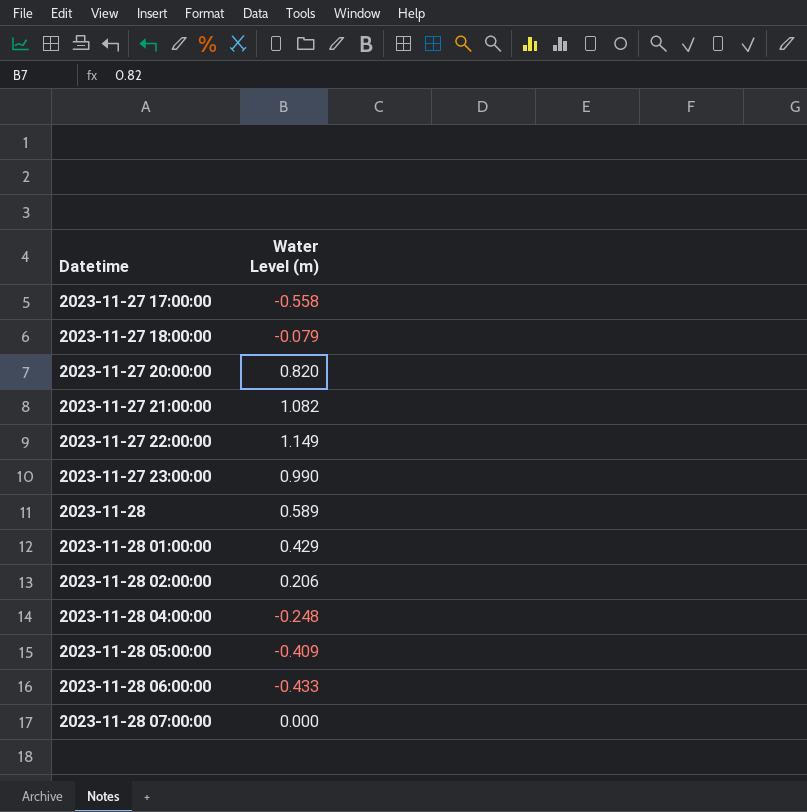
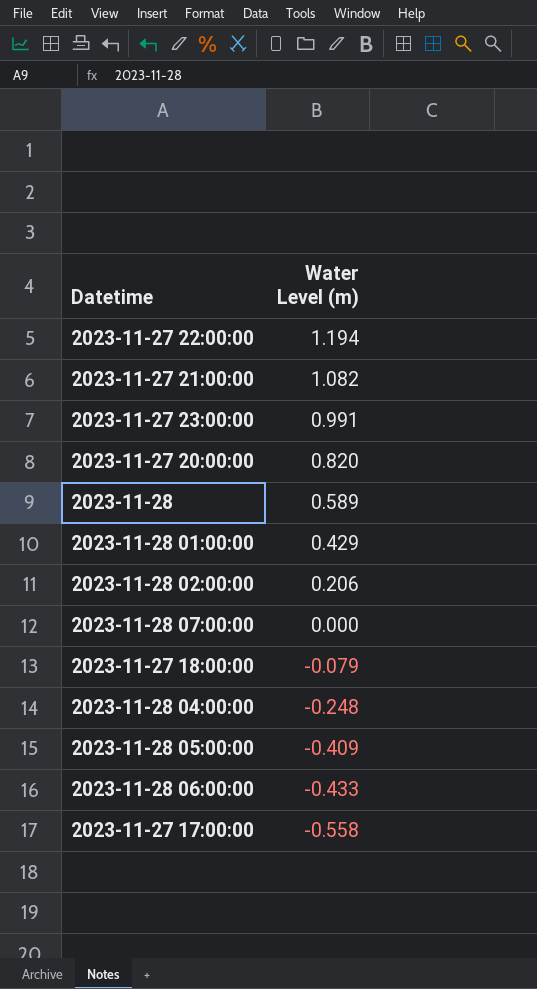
row order: Datetime ascending -> Water Level (m) descending
2023-11-27 22:00:00 | Water Level (m): 1.149 -> 1.194
2023-11-27 23:00:00 | Water Level (m): 0.990 -> 0.991

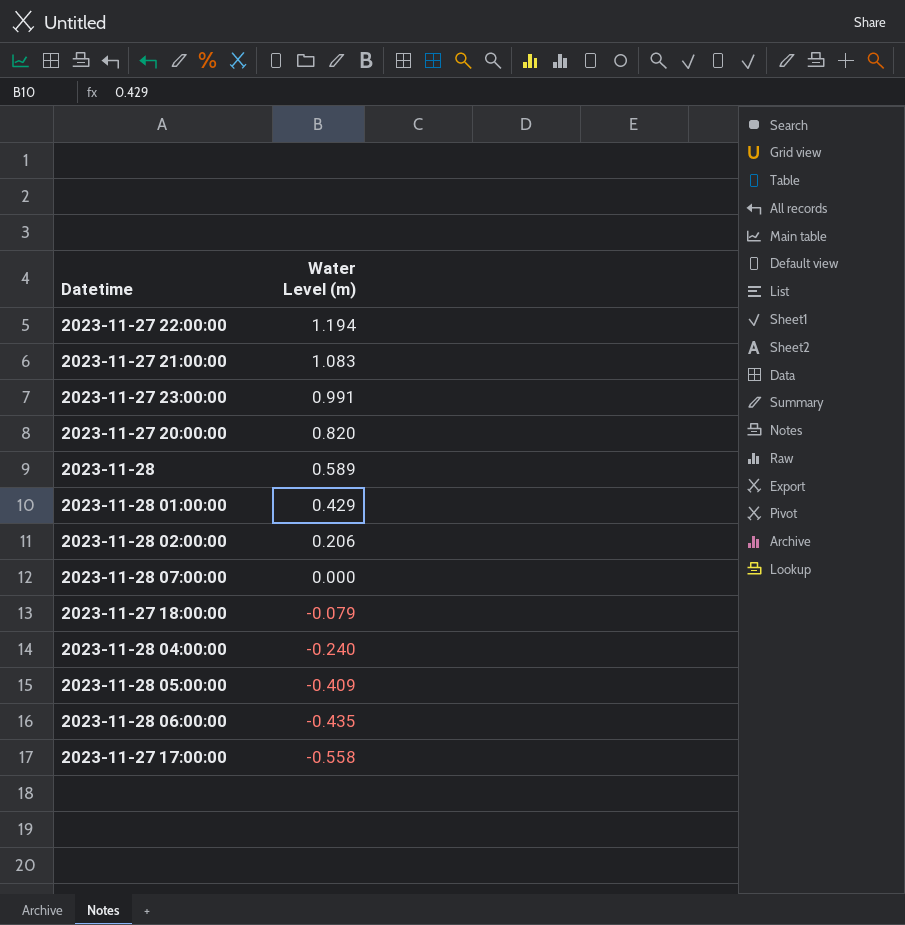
2023-11-27 21:00:00 | Water Level (m): 1.082 -> 1.083
2023-11-28 04:00:00 | Water Level (m): -0.248 -> -0.240
2023-11-28 06:00:00 | Water Level (m): -0.433 -> -0.435

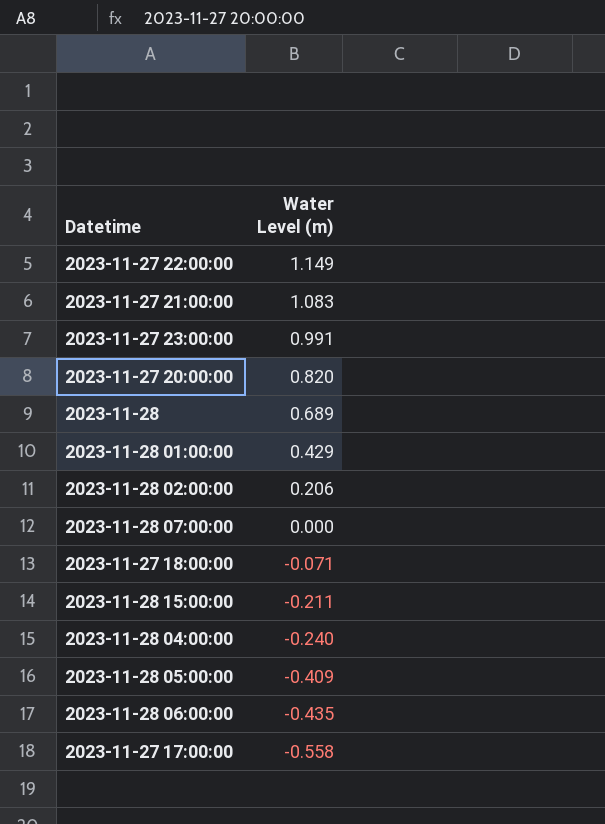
2023-11-27 22:00:00 | Water Level (m): 1.194 -> 1.149
2023-11-28 | Water Level (m): 0.589 -> 0.689
2023-11-27 18:00:00 | Water Level (m): -0.079 -> -0.071
row 2023-11-28 15:00:00: none -> -0.211

